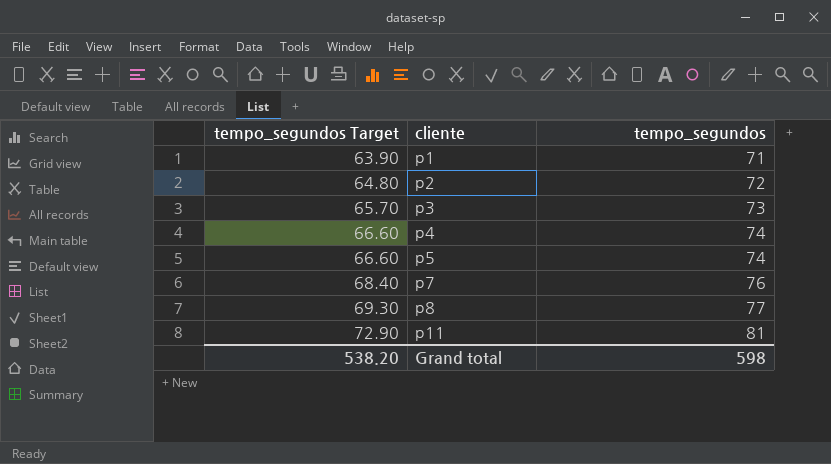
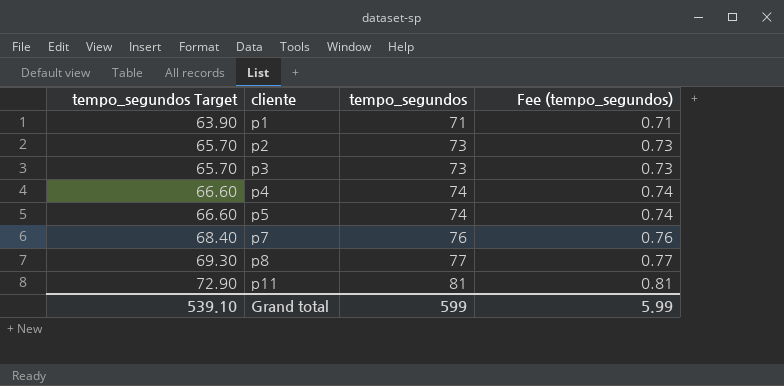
column Fee (tempo_segundos) | formula: none -> [tempo_segundos] * 0.01
p2 | tempo_segundos Target: 64.80 -> 65.70
p2 | tempo_segundos: 72 -> 73
Grand total | tempo_segundos Target: 538.20 -> 539.10
Grand total | tempo_segundos: 598 -> 599

